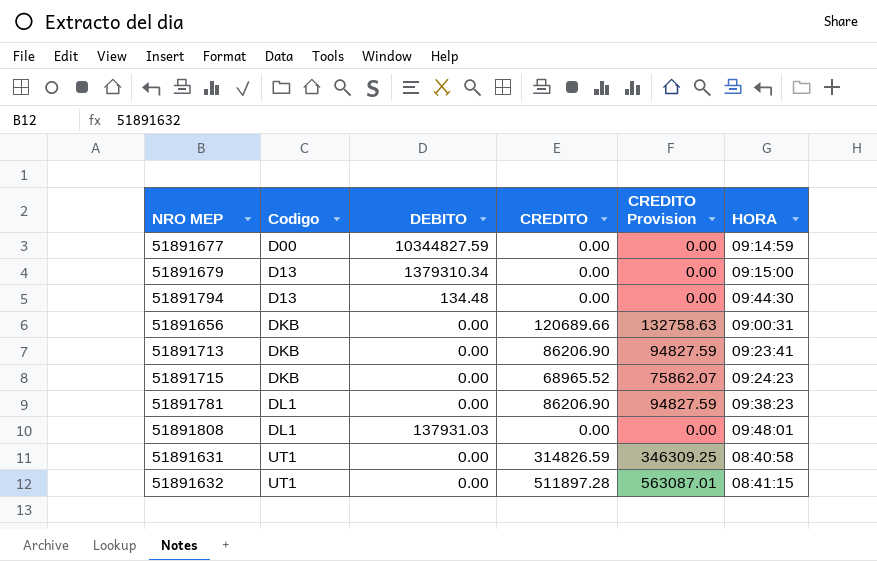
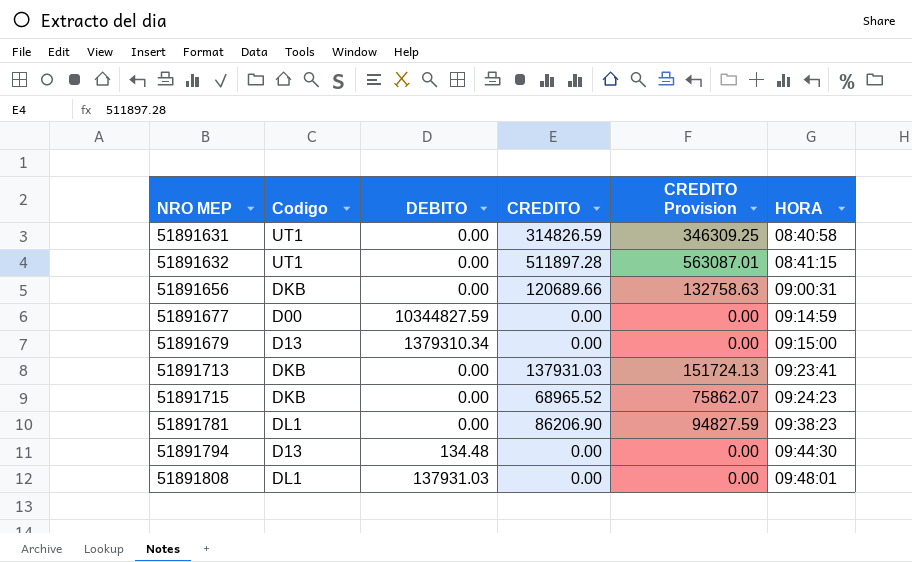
row order: Codigo ascending -> NRO MEP ascending
51891713 | CREDITO: 86206.90 -> 137931.03
51891713 | CREDITO Provision: 94827.59 -> 151724.13

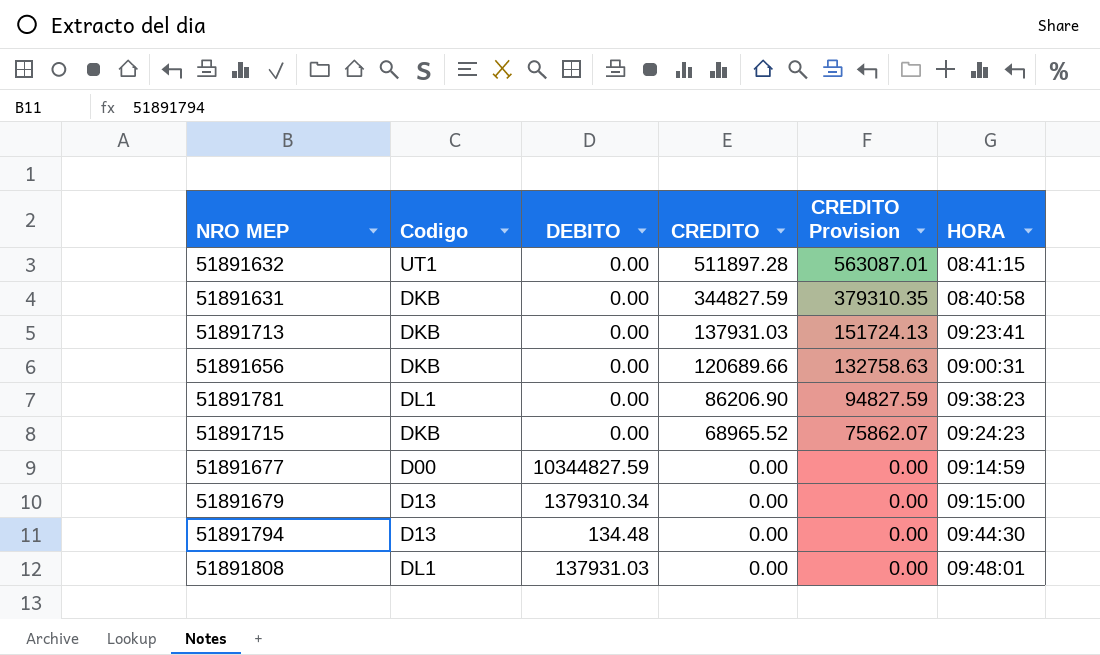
row order: NRO MEP ascending -> CREDITO descending
51891631 | Codigo: UT1 -> DKB
51891631 | CREDITO: 314826.59 -> 344827.59
51891631 | CREDITO Provision: 346309.25 -> 379310.35

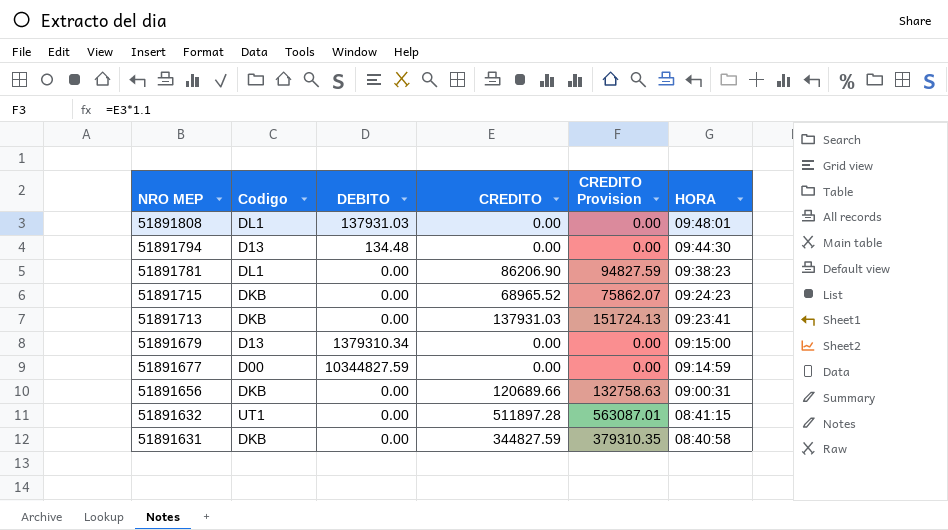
row order: CREDITO descending -> NRO MEP descending

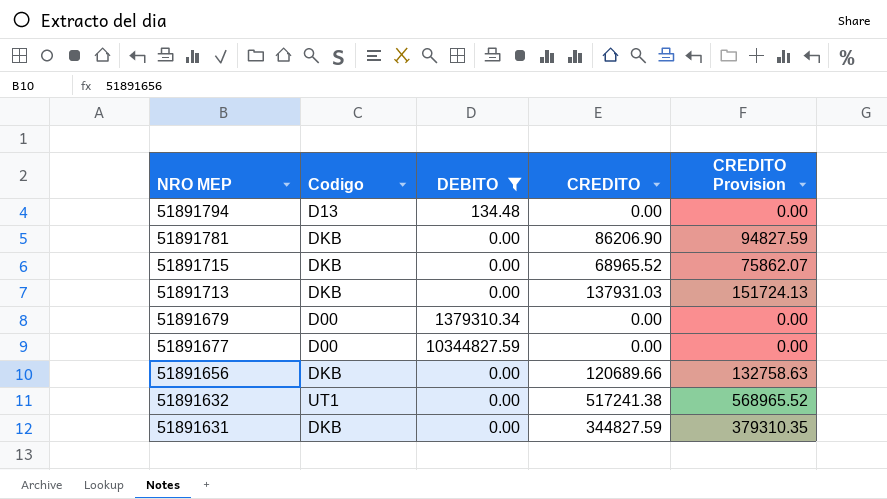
filter: none -> DEBITO != 137931.03
column HORA | position: 6 -> none
51891781 | Codigo: DL1 -> DKB
51891679 | Codigo: D13 -> D00
51891632 | CREDITO: 511897.28 -> 517241.38
51891632 | CREDITO Provision: 563087.01 -> 568965.52

